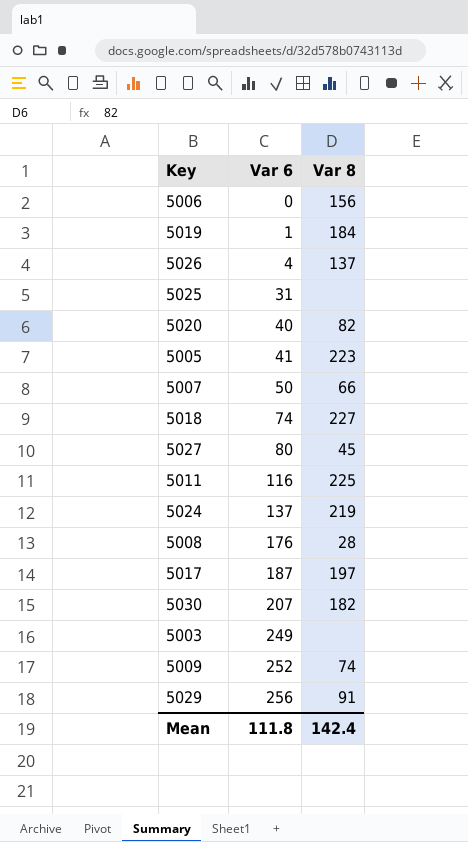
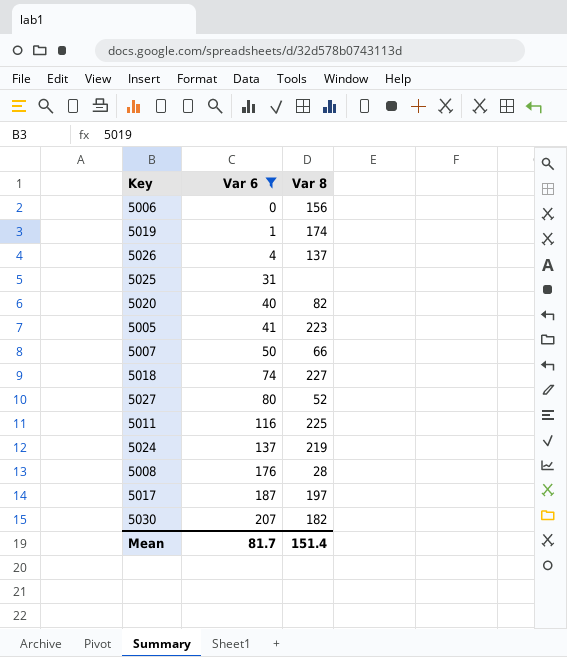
filter: none -> Var 6 <= 207
5019 | Var 8: 184 -> 174
5027 | Var 8: 45 -> 52
Mean | Var 6: 111.8 -> 81.7
Mean | Var 8: 142.4 -> 151.4

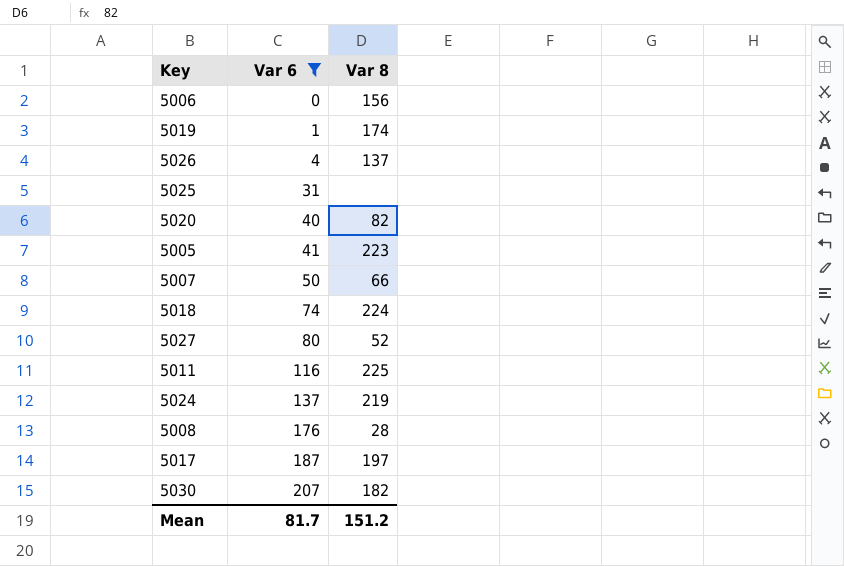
5018 | Var 8: 227 -> 224
Mean | Var 8: 151.4 -> 151.2

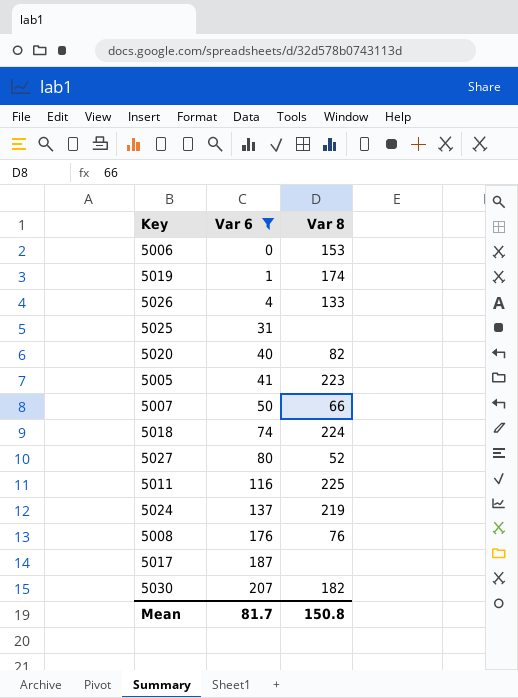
5006 | Var 8: 156 -> 153
5026 | Var 8: 137 -> 133
5008 | Var 8: 28 -> 76
5017 | Var 8: 197 -> none
Mean | Var 8: 151.2 -> 150.8

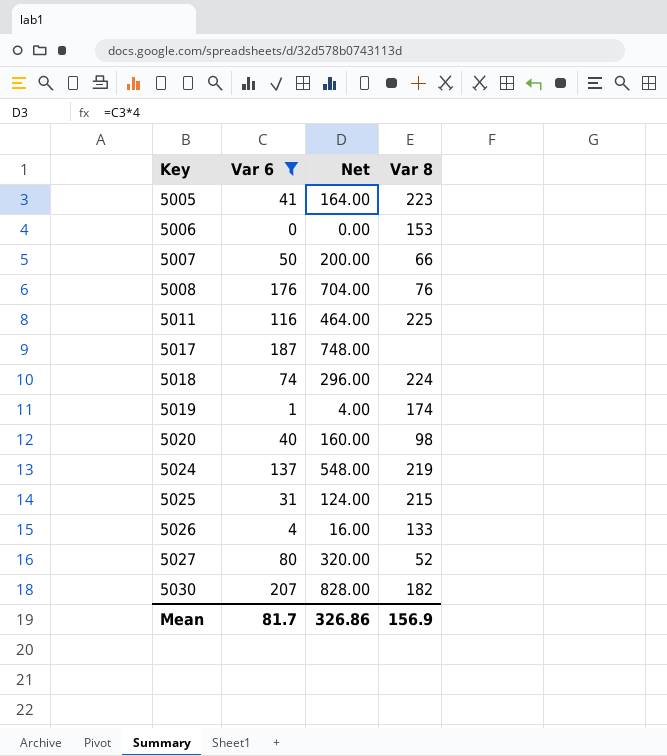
row order: Var 6 ascending -> Key ascending
column Net | formula: none -> [Var 6] * 4
5020 | Var 8: 82 -> 98
5025 | Var 8: none -> 215
Mean | Var 8: 150.8 -> 156.9

